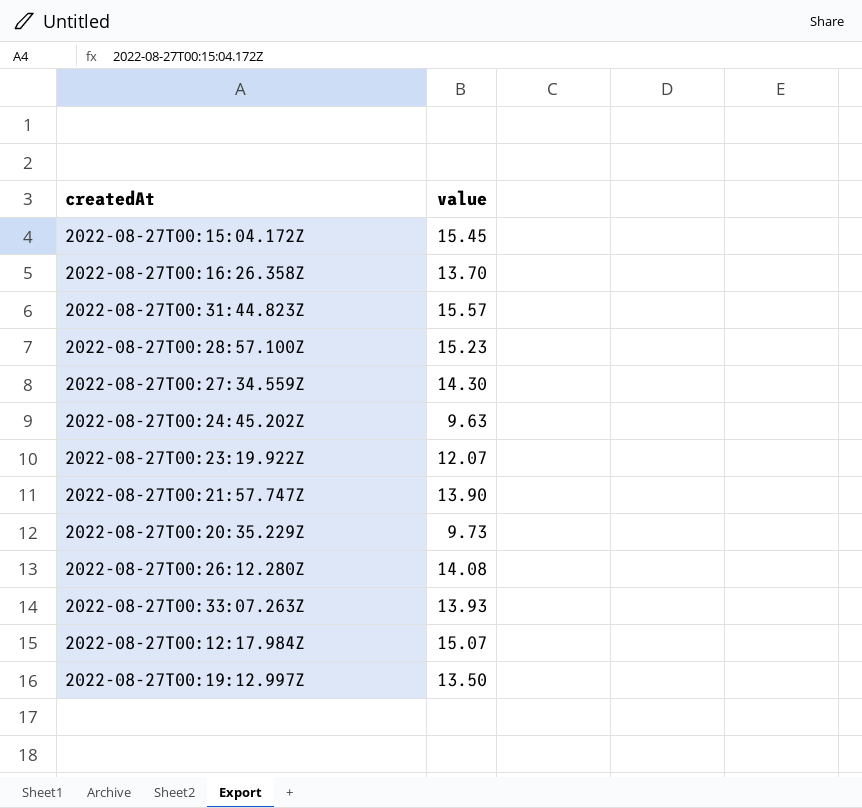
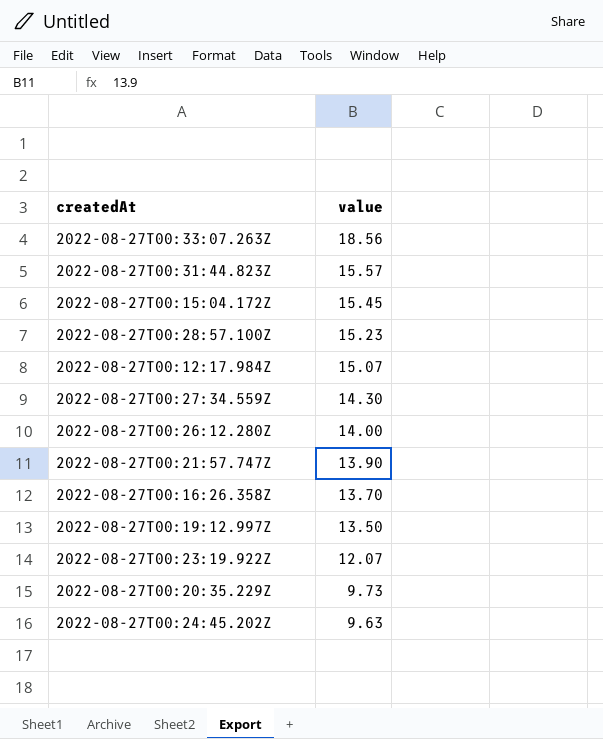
row order: none -> value descending
2022-08-27T00:33:07.263Z | value: 13.93 -> 18.56
2022-08-27T00:26:12.280Z | value: 14.08 -> 14.00

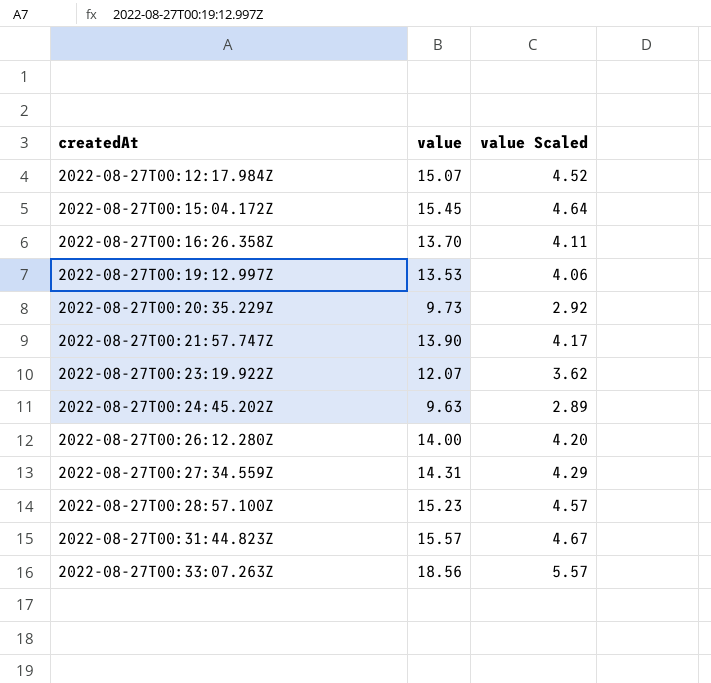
row order: value descending -> createdAt ascending
column value Scaled | formula: none -> [value] * 0.3
2022-08-27T00:19:12.997Z | value: 13.50 -> 13.53
2022-08-27T00:27:34.559Z | value: 14.30 -> 14.31

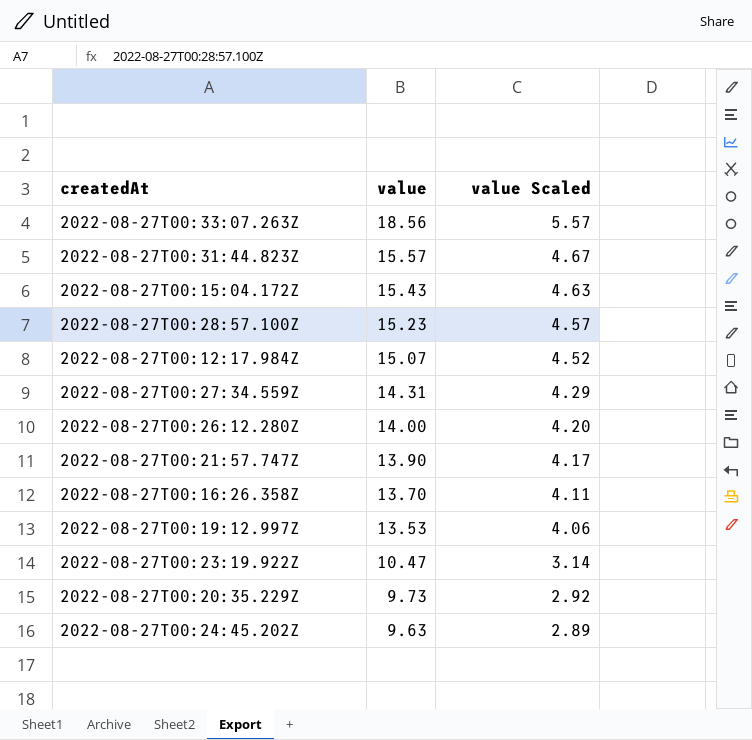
row order: createdAt ascending -> value descending
2022-08-27T00:15:04.172Z | value: 15.45 -> 15.43
2022-08-27T00:15:04.172Z | value Scaled: 4.64 -> 4.63
2022-08-27T00:23:19.922Z | value: 12.07 -> 10.47
2022-08-27T00:23:19.922Z | value Scaled: 3.62 -> 3.14

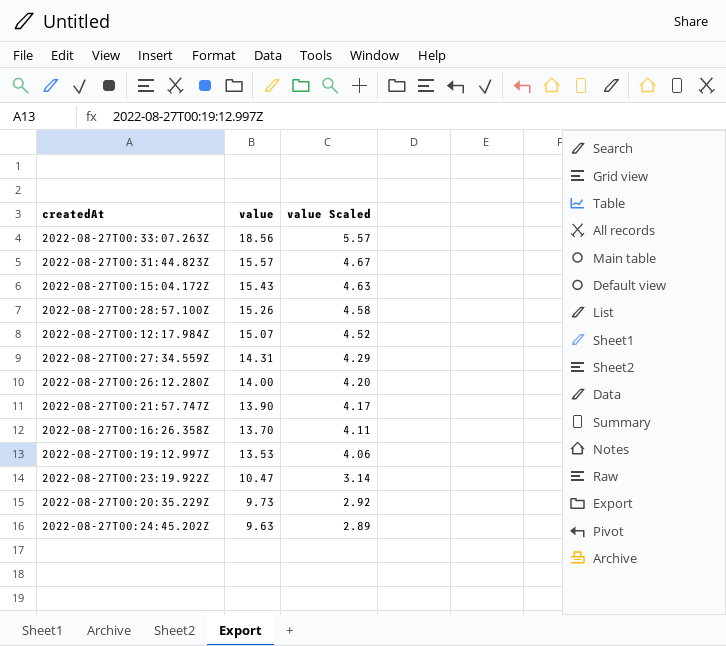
2022-08-27T00:28:57.100Z | value: 15.23 -> 15.26
2022-08-27T00:28:57.100Z | value Scaled: 4.57 -> 4.58

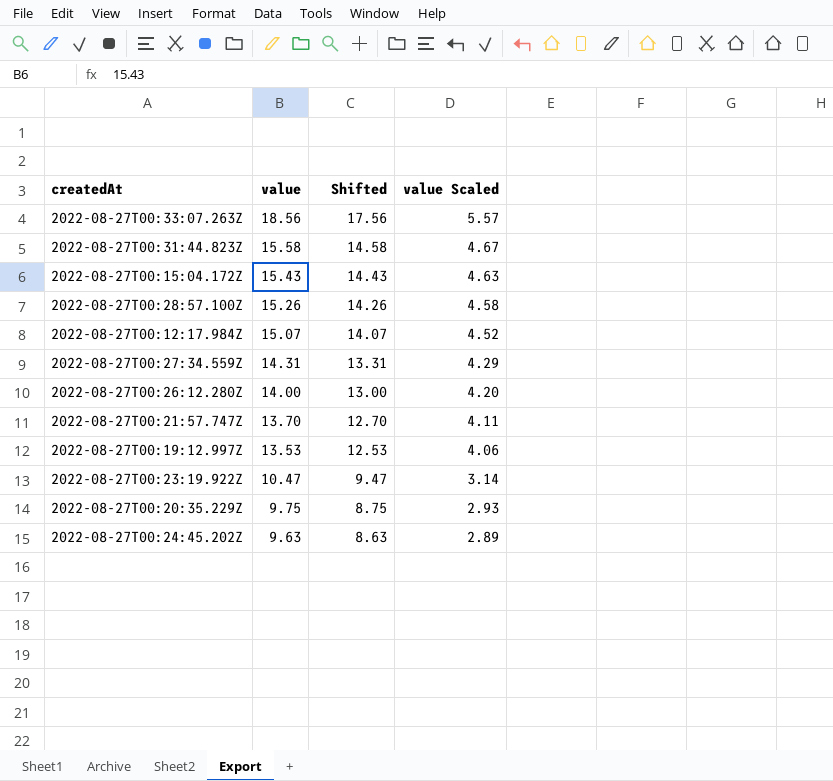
column Shifted | formula: none -> [value] - 1
row 2022-08-27T00:16:26.358Z: 13.70 | 4.11 -> none
2022-08-27T00:31:44.823Z | value: 15.57 -> 15.58
2022-08-27T00:21:57.747Z | value: 13.90 -> 13.70
2022-08-27T00:21:57.747Z | value Scaled: 4.17 -> 4.11
2022-08-27T00:20:35.229Z | value: 9.73 -> 9.75
2022-08-27T00:20:35.229Z | value Scaled: 2.92 -> 2.93

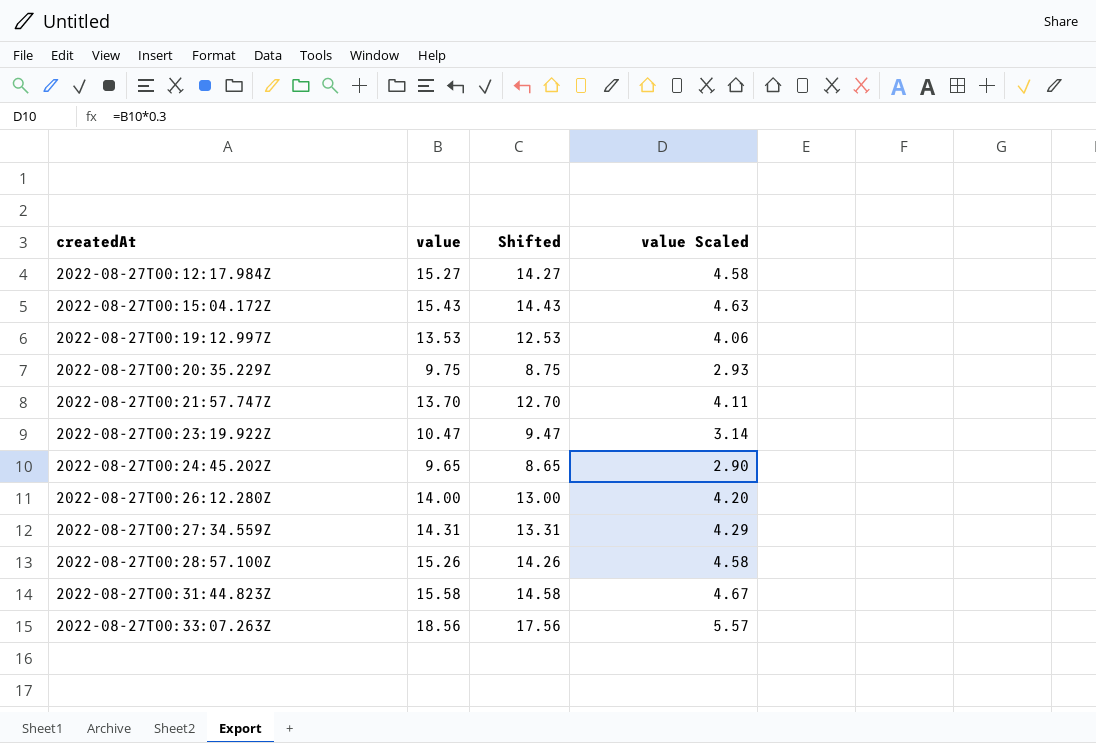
row order: value descending -> createdAt ascending
2022-08-27T00:12:17.984Z | value: 15.07 -> 15.27
2022-08-27T00:12:17.984Z | Shifted: 14.07 -> 14.27
2022-08-27T00:12:17.984Z | value Scaled: 4.52 -> 4.58
2022-08-27T00:24:45.202Z | value: 9.63 -> 9.65
2022-08-27T00:24:45.202Z | Shifted: 8.63 -> 8.65
2022-08-27T00:24:45.202Z | value Scaled: 2.89 -> 2.90

